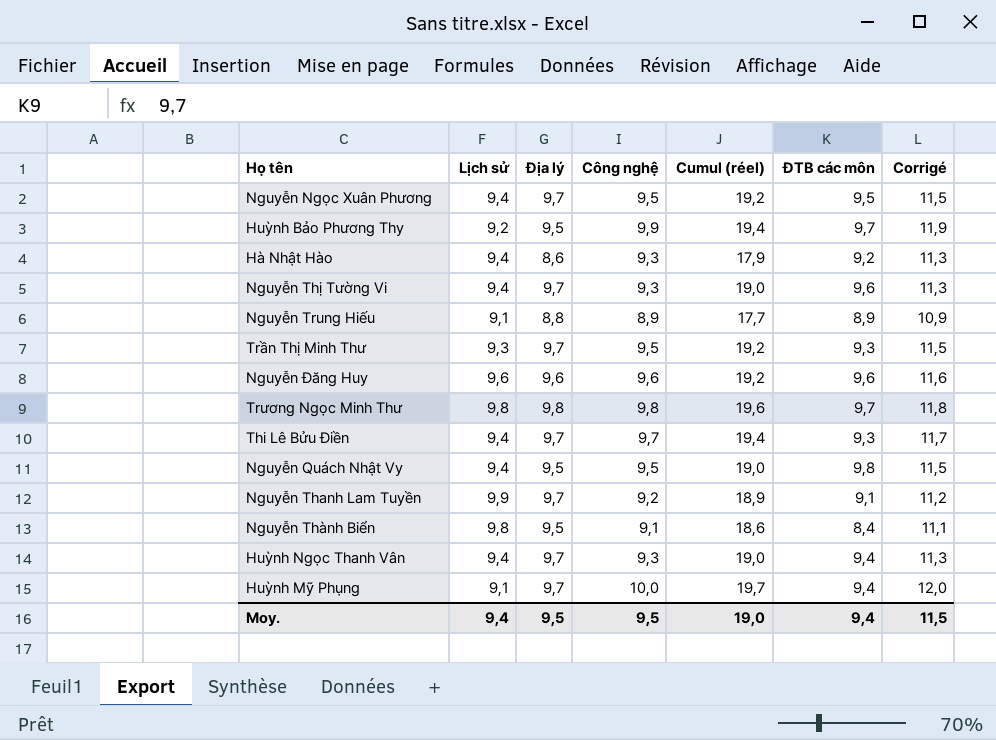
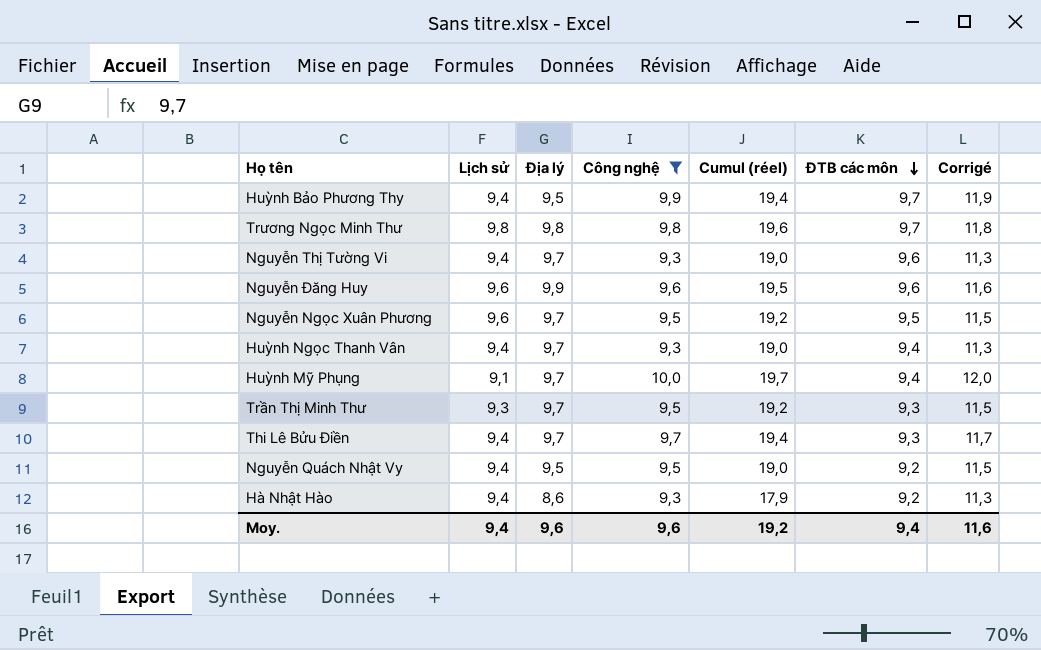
filter: none -> Công nghệ >= 9,3
row order: none -> ĐTB các môn descending
Huỳnh Bảo Phương Thy | Lịch sử: 9,2 -> 9,4
Nguyễn Đăng Huy | Địa lý: 9,6 -> 9,9
Nguyễn Đăng Huy | Cumul (réel): 19,2 -> 19,5
Nguyễn Ngọc Xuân Phương | Lịch sử: 9,4 -> 9,6
Nguyễn Quách Nhật Vy | ĐTB các môn: 9,8 -> 9,2
Moy. | Địa lý: 9,5 -> 9,6
Moy. | Công nghệ: 9,5 -> 9,6
Moy. | Cumul (réel): 19,0 -> 19,2
Moy. | Corrigé: 11,5 -> 11,6

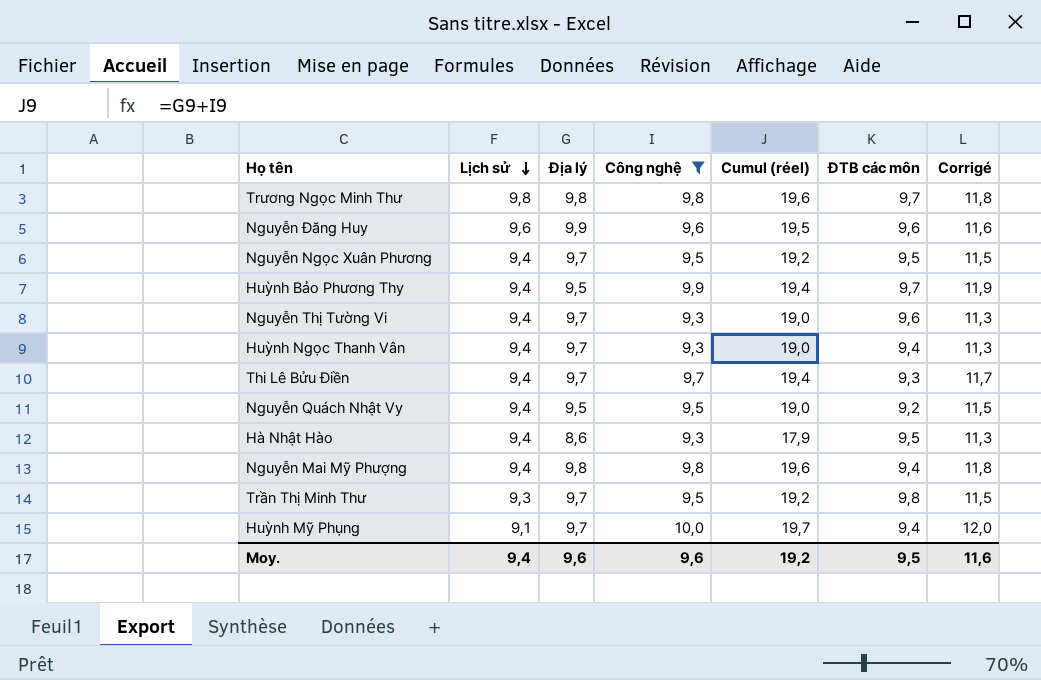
row order: ĐTB các môn descending -> Lịch sử descending
Nguyễn Ngọc Xuân Phương | Lịch sử: 9,6 -> 9,4
Hà Nhật Hào | ĐTB các môn: 9,2 -> 9,5
row Nguyễn Mai Mỹ Phượng: none -> 9,4 | 9,8 | 9,8 | 19,6 | 9,4 | 11,8
Trần Thị Minh Thư | ĐTB các môn: 9,3 -> 9,8
Moy. | ĐTB các môn: 9,4 -> 9,5

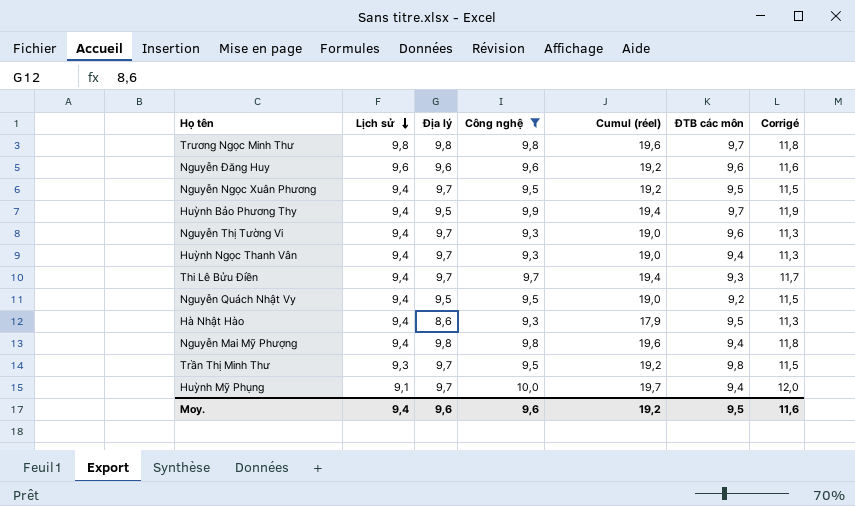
Nguyễn Đăng Huy | Địa lý: 9,9 -> 9,6
Nguyễn Đăng Huy | Cumul (réel): 19,5 -> 19,2

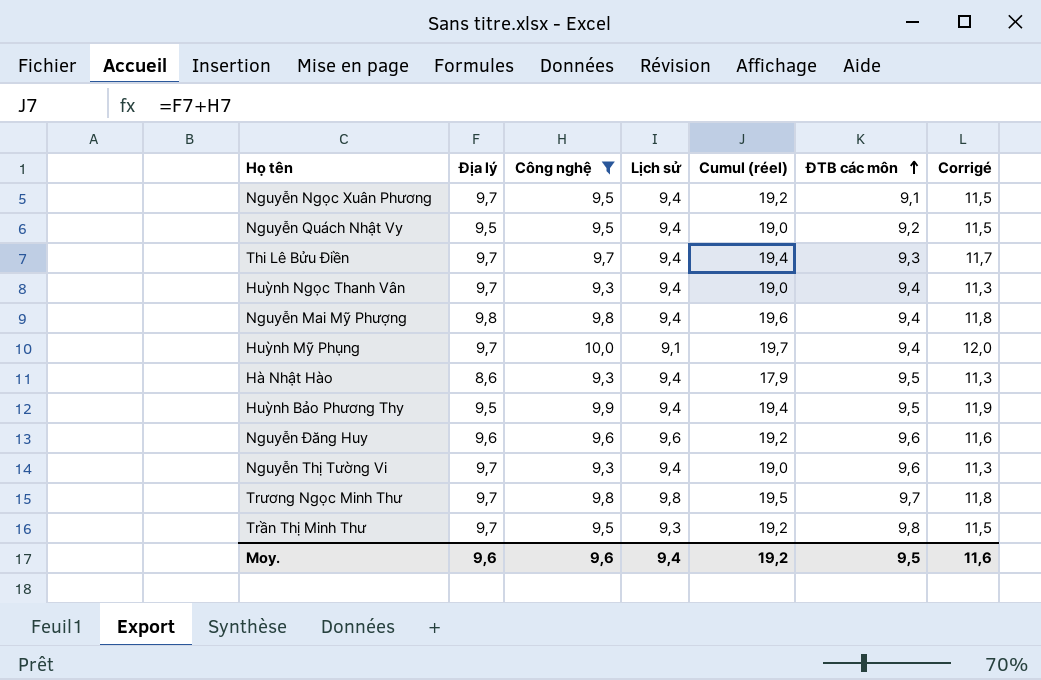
row order: Lịch sử descending -> ĐTB các môn ascending
column Lịch sử | position: 2 -> 4
Nguyễn Ngọc Xuân Phương | ĐTB các môn: 9,5 -> 9,1
Huỳnh Bảo Phương Thy | ĐTB các môn: 9,7 -> 9,5
Trương Ngọc Minh Thư | Địa lý: 9,8 -> 9,7
Trương Ngọc Minh Thư | Cumul (réel): 19,6 -> 19,5

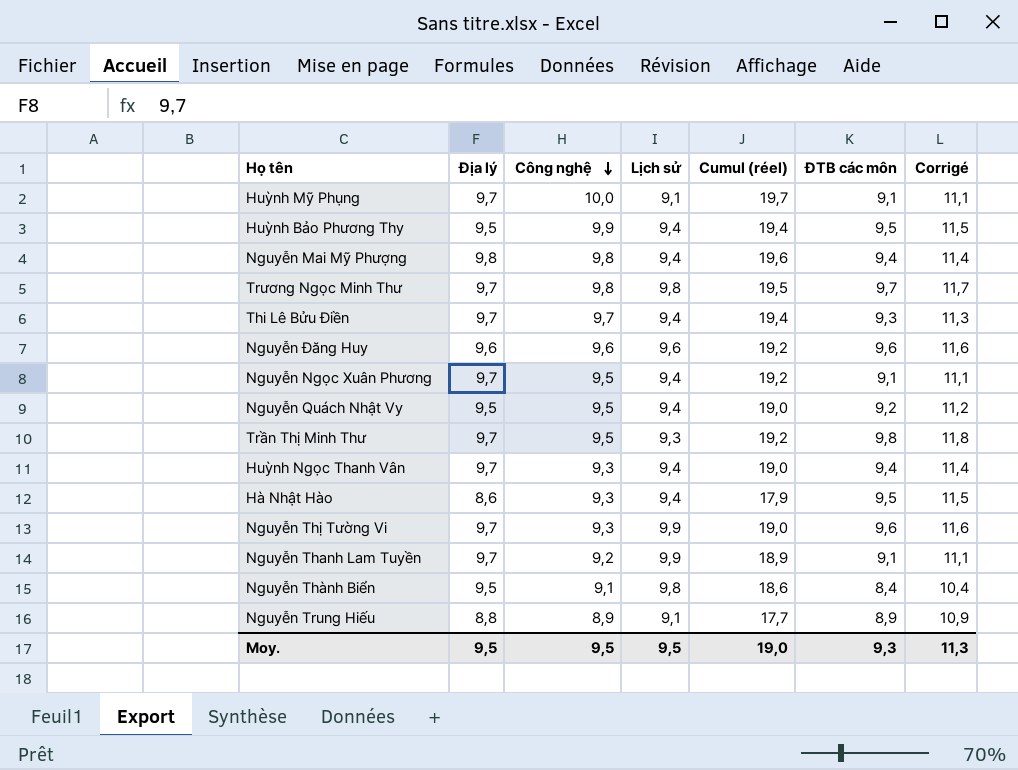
filter: Công nghệ >= 9,3 -> none
row order: ĐTB các môn ascending -> Công nghệ descending
column Corrigé | formula: [Công nghệ] + 2 -> [ĐTB các môn] + 2
Huỳnh Mỹ Phụng | ĐTB các môn: 9,4 -> 9,1
Nguyễn Thị Tường Vi | Lịch sử: 9,4 -> 9,9
Moy. | Địa lý: 9,6 -> 9,5
Moy. | Công nghệ: 9,6 -> 9,5
Moy. | Lịch sử: 9,4 -> 9,5
Moy. | Cumul (réel): 19,2 -> 19,0
Moy. | ĐTB các môn: 9,5 -> 9,3
Moy. | Corrigé: 11,6 -> 11,3

